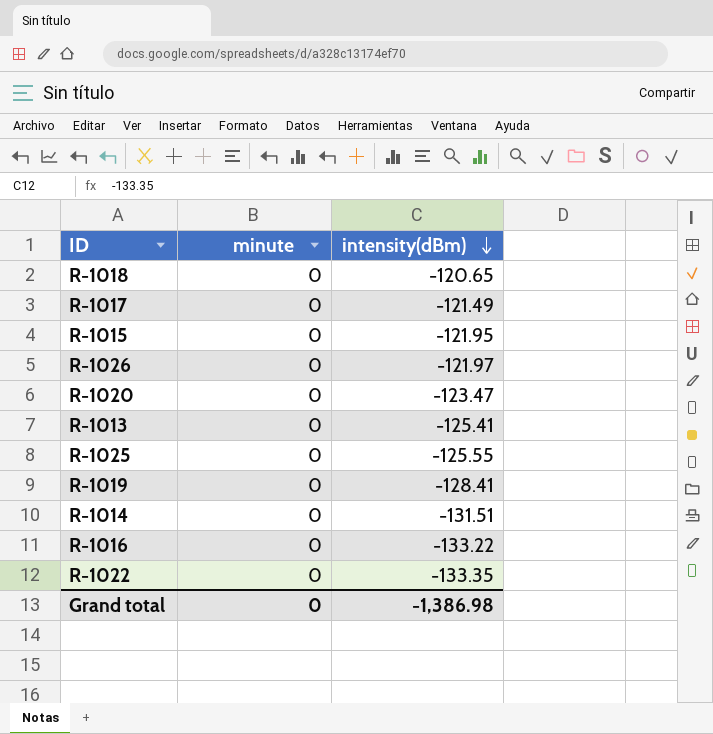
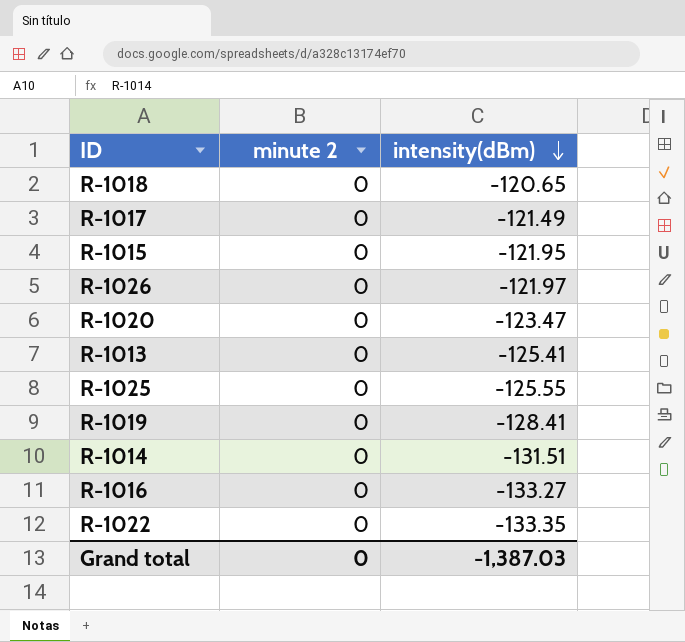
column name: minute -> minute 2
R-1016 | intensity(dBm): -133.22 -> -133.27
Grand total | intensity(dBm): -1,386.98 -> -1,387.03

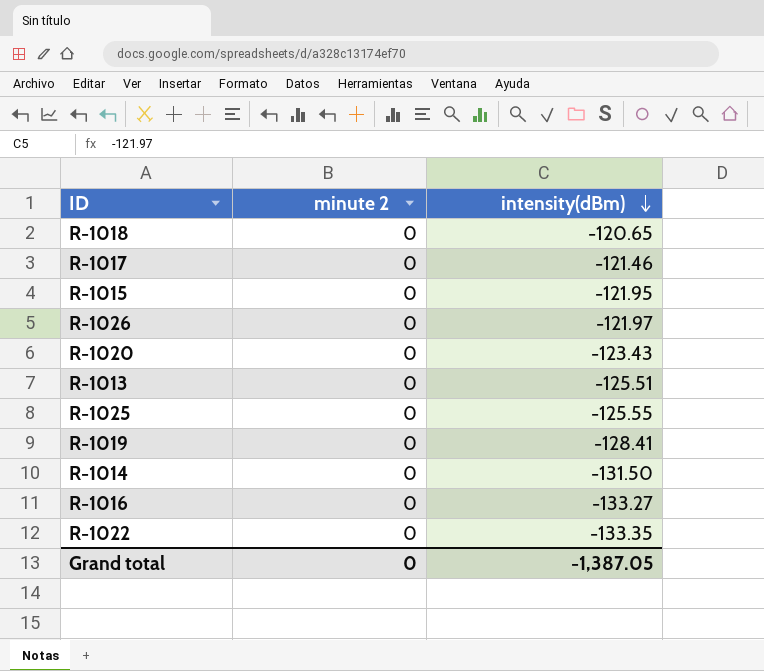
R-1017 | intensity(dBm): -121.49 -> -121.46
R-1020 | intensity(dBm): -123.47 -> -123.43
R-1013 | intensity(dBm): -125.41 -> -125.51
R-1014 | intensity(dBm): -131.51 -> -131.50
Grand total | intensity(dBm): -1,387.03 -> -1,387.05

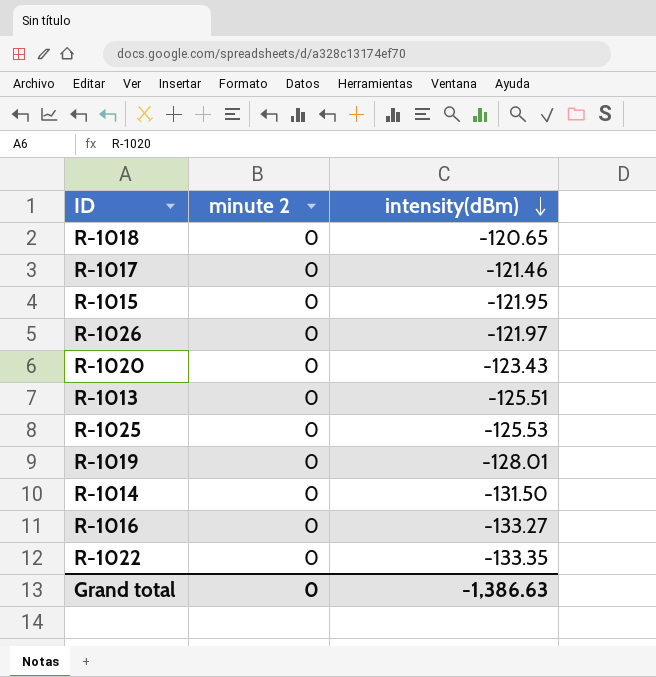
R-1025 | intensity(dBm): -125.55 -> -125.53
R-1019 | intensity(dBm): -128.41 -> -128.01
Grand total | intensity(dBm): -1,387.05 -> -1,386.63

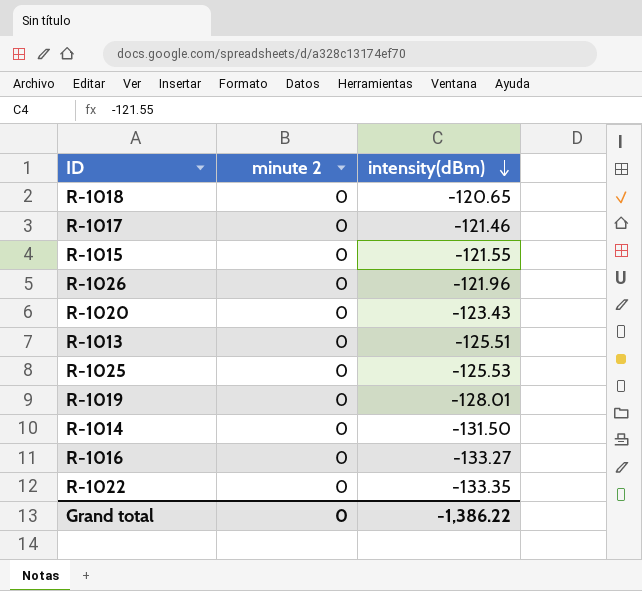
R-1015 | intensity(dBm): -121.95 -> -121.55
R-1026 | intensity(dBm): -121.97 -> -121.96
Grand total | intensity(dBm): -1,386.63 -> -1,386.22

